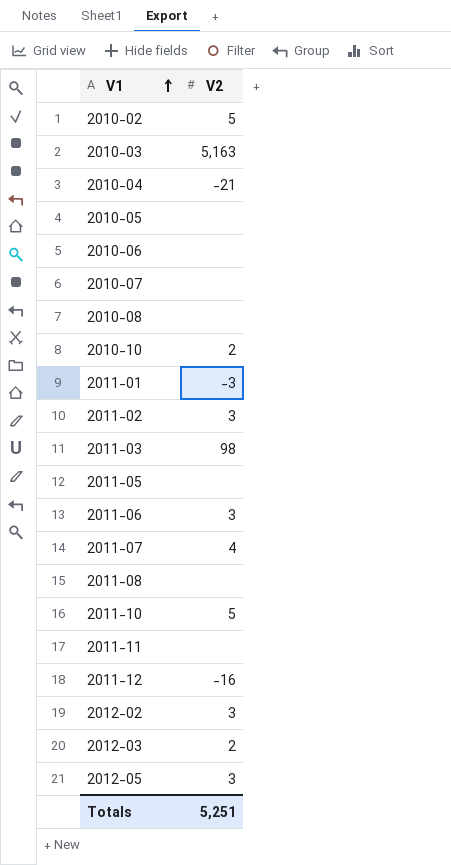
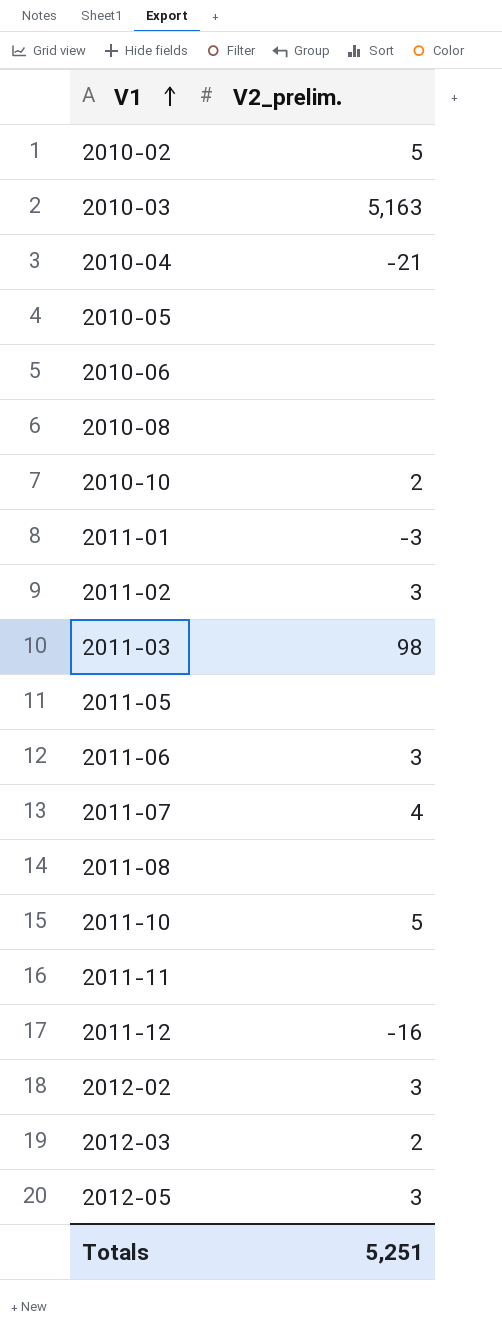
column name: V2 -> V2_prelim.
row 2010-07: none -> none

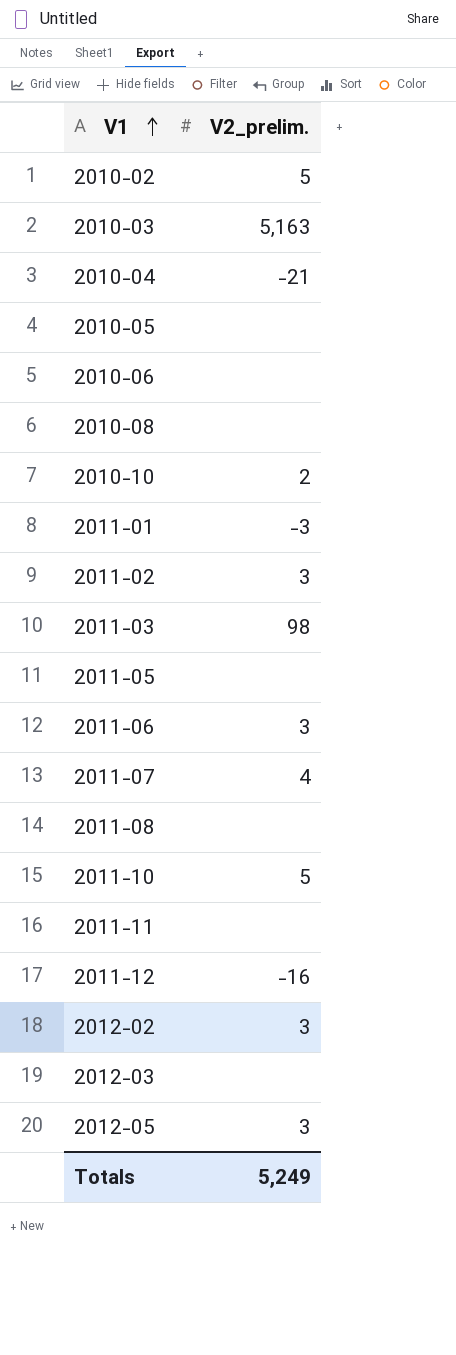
2012-03 | V2_prelim.: 2 -> none
Totals | V2_prelim.: 5,251 -> 5,249

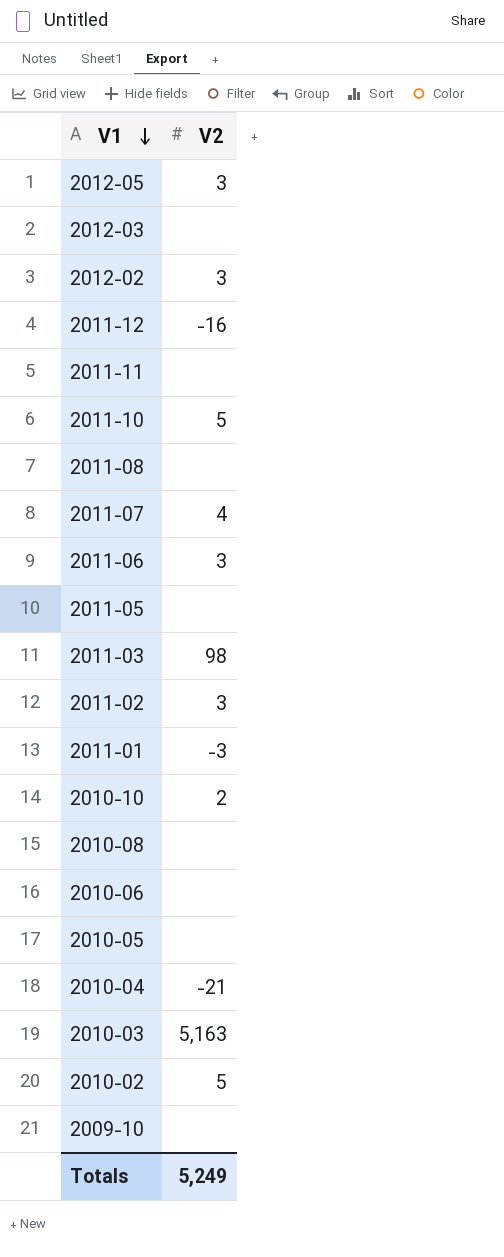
row order: V1 ascending -> V1 descending
column name: V2_prelim. -> V2
row 2009-10: none -> none

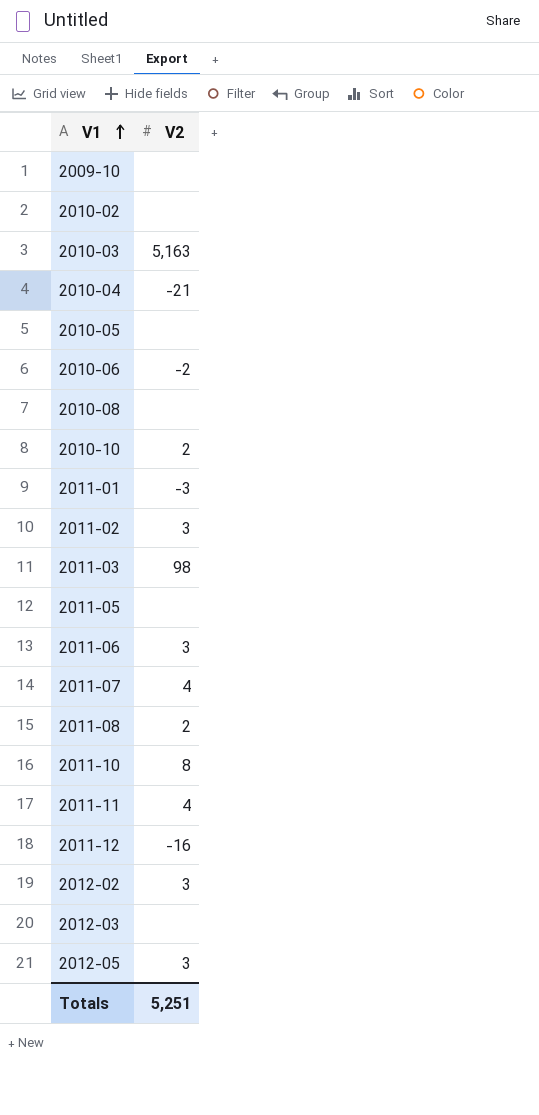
row order: V1 descending -> V1 ascending
2010-02 | V2: 5 -> none
2010-06 | V2: none -> -2
2011-08 | V2: none -> 2
2011-10 | V2: 5 -> 8
2011-11 | V2: none -> 4
Totals | V2: 5,249 -> 5,251

